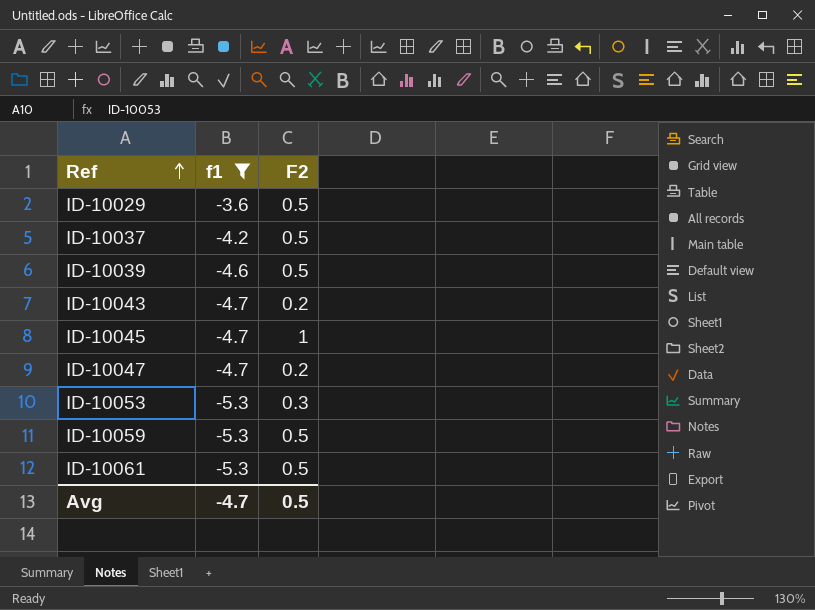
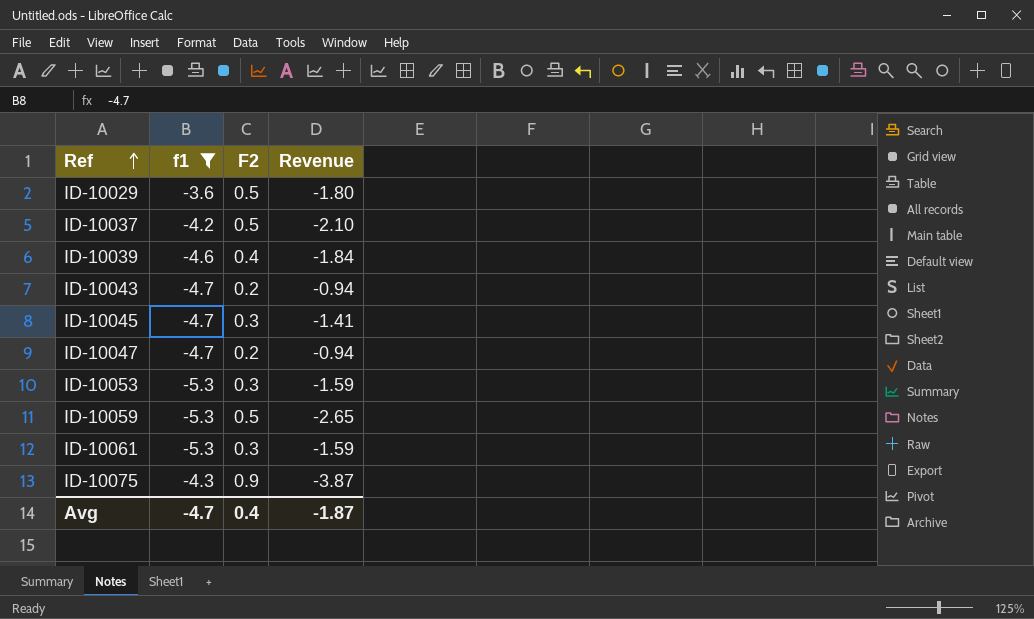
column Revenue | formula: none -> [f1] * [F2]
ID-10039 | F2: 0.5 -> 0.4
ID-10045 | F2: 1 -> 0.3
ID-10061 | F2: 0.5 -> 0.3
row ID-10075: none -> -4.3 | 0.9 | -3.87
Avg | F2: 0.5 -> 0.4

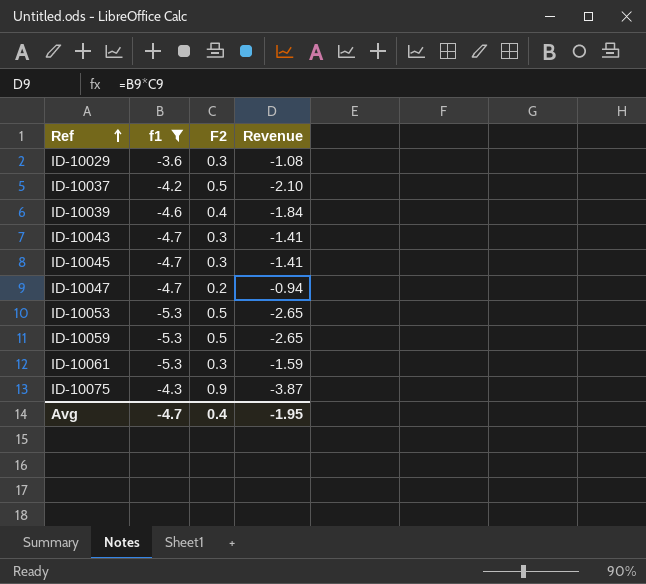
ID-10029 | F2: 0.5 -> 0.3
ID-10029 | Revenue: -1.80 -> -1.08
ID-10043 | F2: 0.2 -> 0.3
ID-10043 | Revenue: -0.94 -> -1.41
ID-10053 | F2: 0.3 -> 0.5
ID-10053 | Revenue: -1.59 -> -2.65
Avg | Revenue: -1.87 -> -1.95

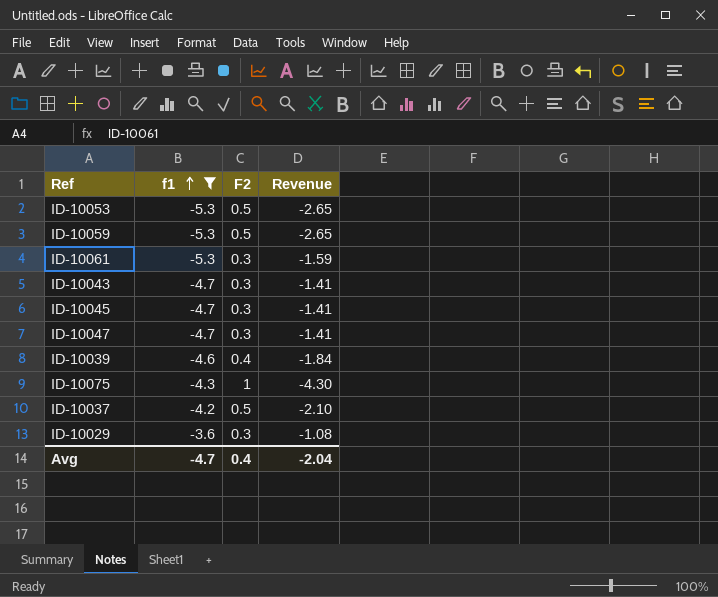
row order: Ref ascending -> f1 ascending
ID-10047 | F2: 0.2 -> 0.3
ID-10047 | Revenue: -0.94 -> -1.41
ID-10075 | F2: 0.9 -> 1
ID-10075 | Revenue: -3.87 -> -4.30
Avg | Revenue: -1.95 -> -2.04

